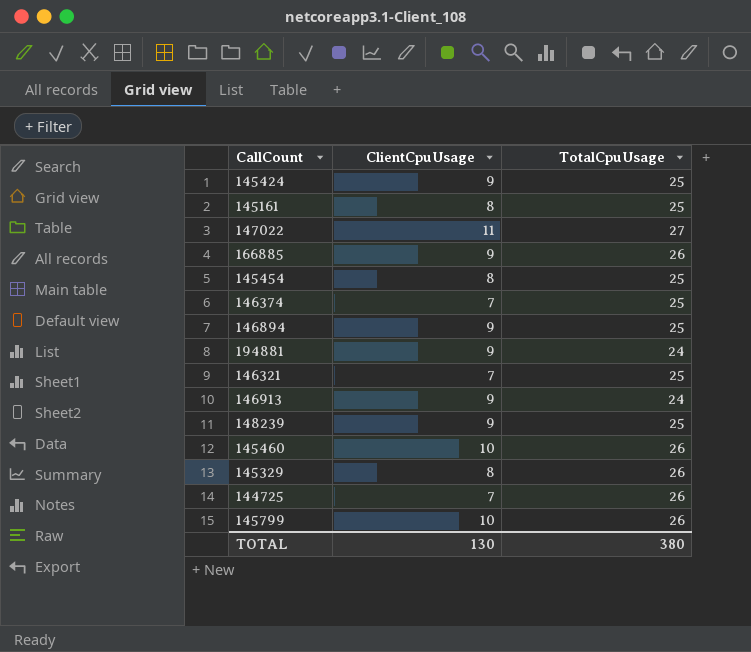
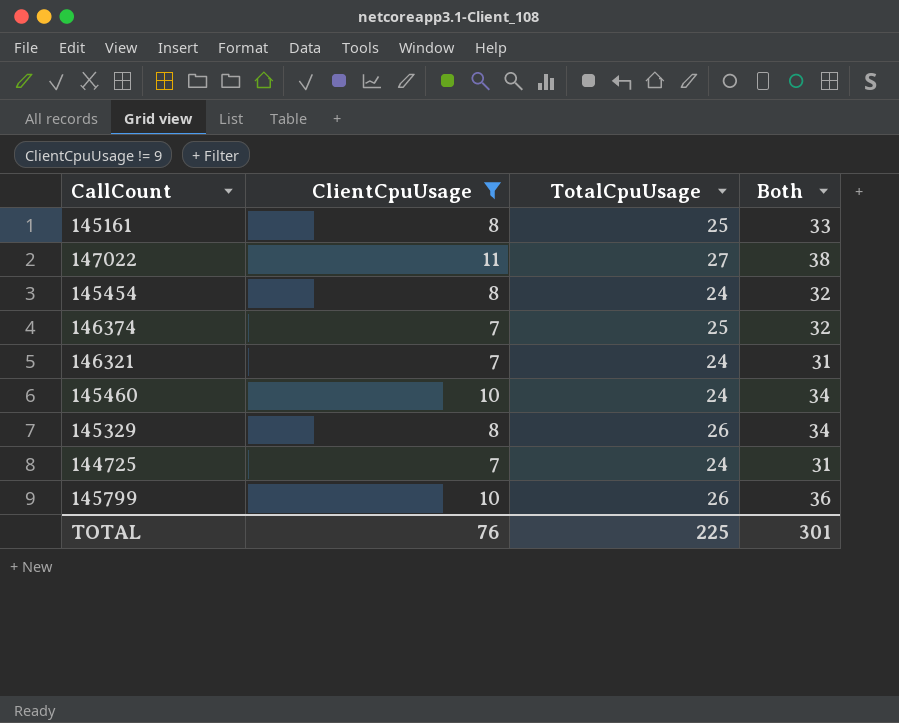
filter: none -> ClientCpuUsage != 9
column Both | formula: none -> [ClientCpuUsage] + [TotalCpuUsage]
145454 | TotalCpuUsage: 25 -> 24
146321 | TotalCpuUsage: 25 -> 24
145460 | TotalCpuUsage: 26 -> 24
144725 | TotalCpuUsage: 26 -> 24
TOTAL | ClientCpuUsage: 130 -> 76
TOTAL | TotalCpuUsage: 380 -> 225

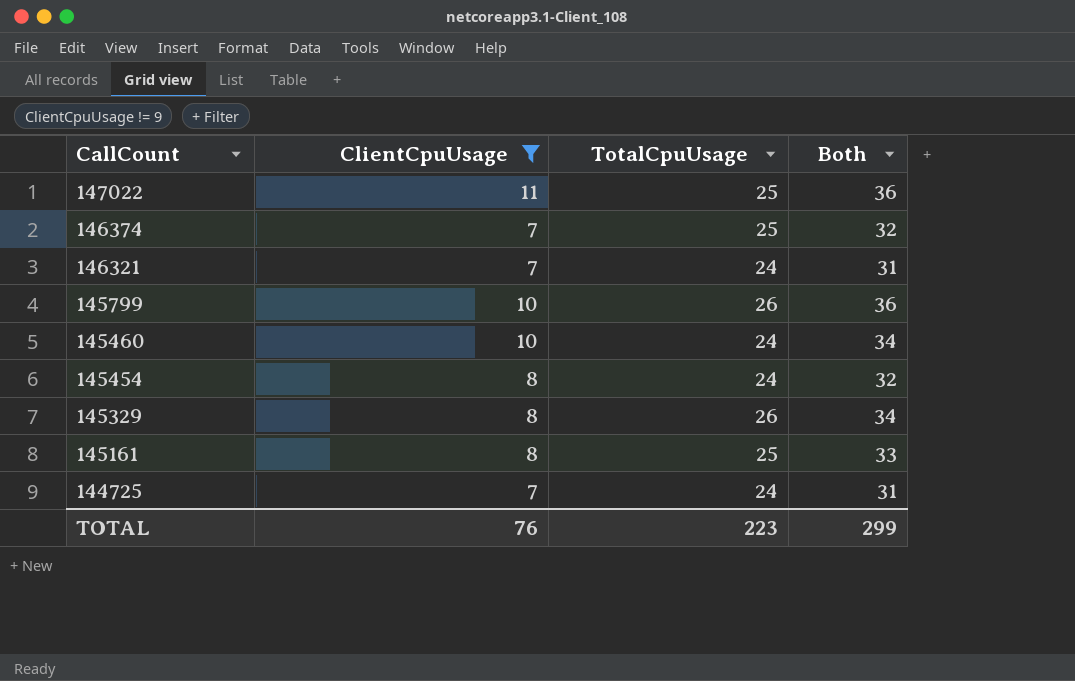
row order: none -> CallCount descending
147022 | TotalCpuUsage: 27 -> 25
147022 | Both: 38 -> 36
TOTAL | TotalCpuUsage: 225 -> 223
TOTAL | Both: 301 -> 299

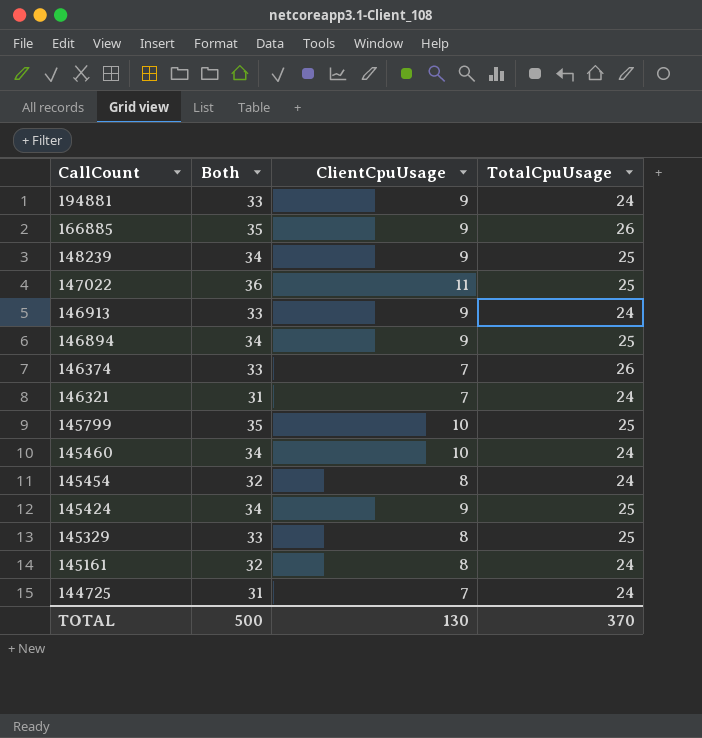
filter: ClientCpuUsage != 9 -> none
column Both | position: 4 -> 2
146374 | Both: 32 -> 33
146374 | TotalCpuUsage: 25 -> 26
145799 | Both: 36 -> 35
145799 | TotalCpuUsage: 26 -> 25
145329 | Both: 34 -> 33
145329 | TotalCpuUsage: 26 -> 25
145161 | Both: 33 -> 32
145161 | TotalCpuUsage: 25 -> 24
TOTAL | Both: 299 -> 500
TOTAL | ClientCpuUsage: 76 -> 130
TOTAL | TotalCpuUsage: 223 -> 370

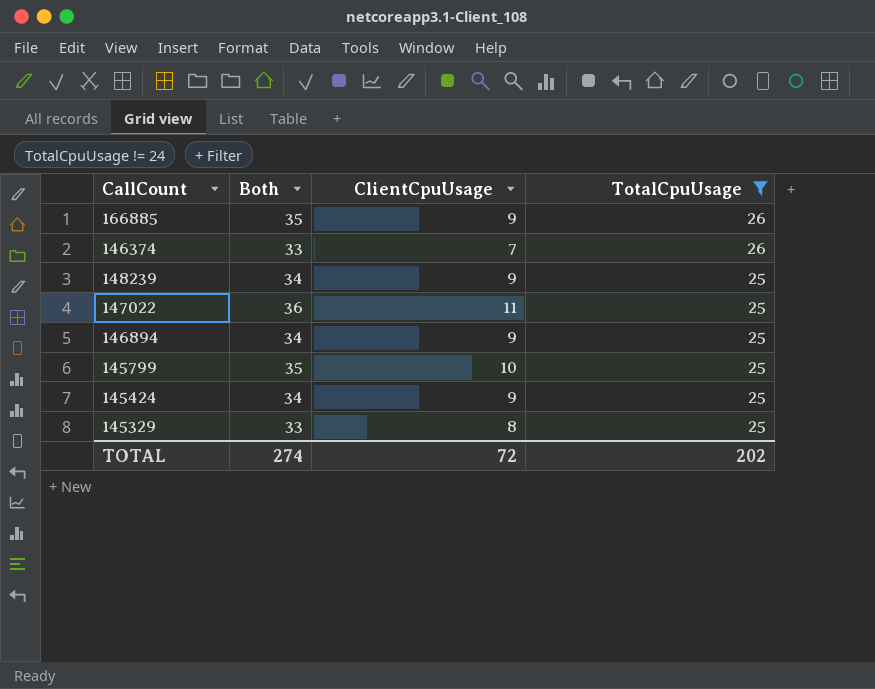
filter: none -> TotalCpuUsage != 24
row order: CallCount descending -> TotalCpuUsage descending
TOTAL | Both: 500 -> 274
TOTAL | ClientCpuUsage: 130 -> 72
TOTAL | TotalCpuUsage: 370 -> 202

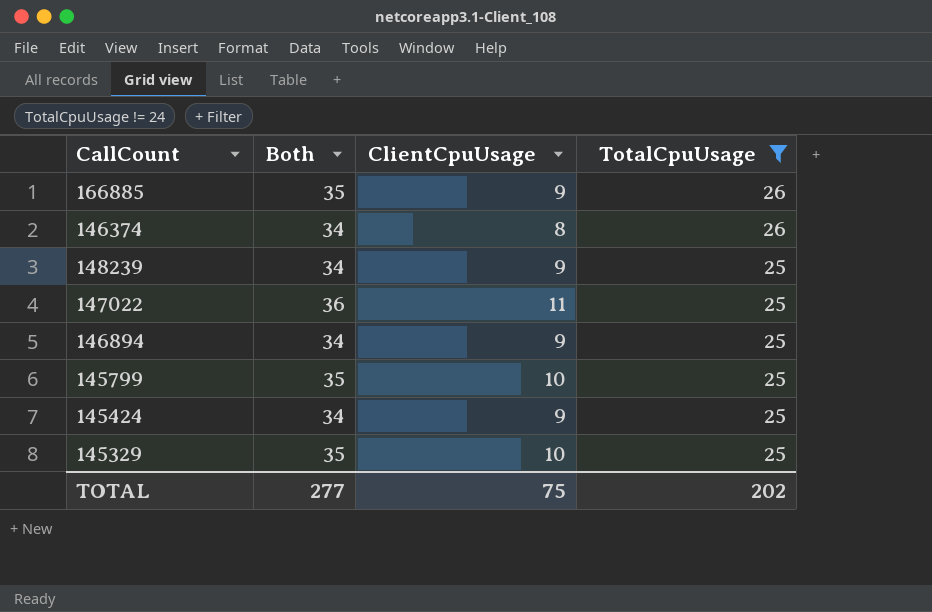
146374 | Both: 33 -> 34
146374 | ClientCpuUsage: 7 -> 8
145329 | Both: 33 -> 35
145329 | ClientCpuUsage: 8 -> 10
TOTAL | Both: 274 -> 277
TOTAL | ClientCpuUsage: 72 -> 75

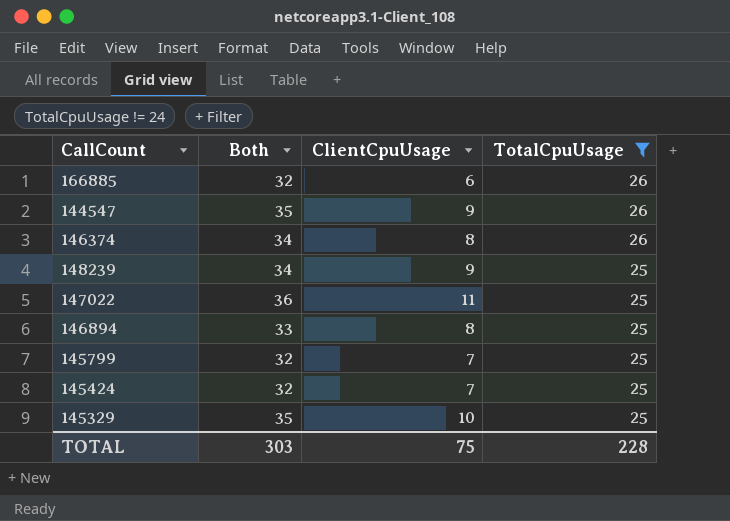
166885 | Both: 35 -> 32
166885 | ClientCpuUsage: 9 -> 6
row 144547: none -> 35 | 9 | 26
146894 | Both: 34 -> 33
146894 | ClientCpuUsage: 9 -> 8
145799 | Both: 35 -> 32
145799 | ClientCpuUsage: 10 -> 7
145424 | Both: 34 -> 32
145424 | ClientCpuUsage: 9 -> 7
TOTAL | Both: 277 -> 303
TOTAL | TotalCpuUsage: 202 -> 228

